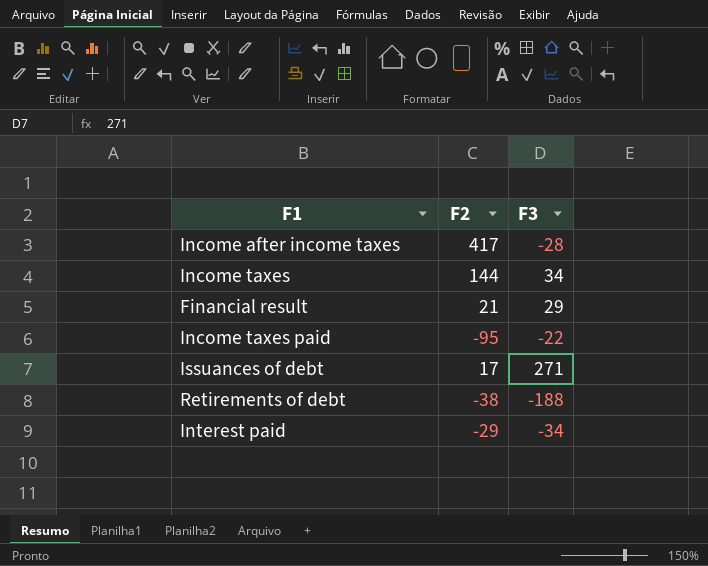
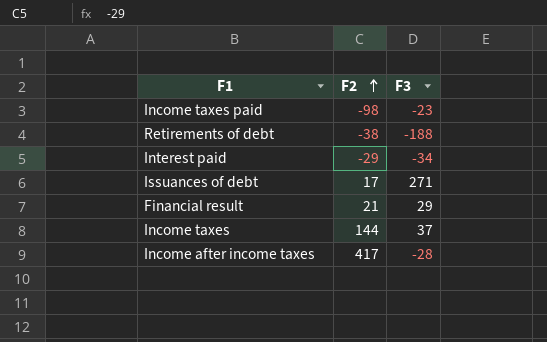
row order: none -> F2 ascending
Income taxes paid | F2: -95 -> -98
Income taxes paid | F3: -22 -> -23
Income taxes | F3: 34 -> 37

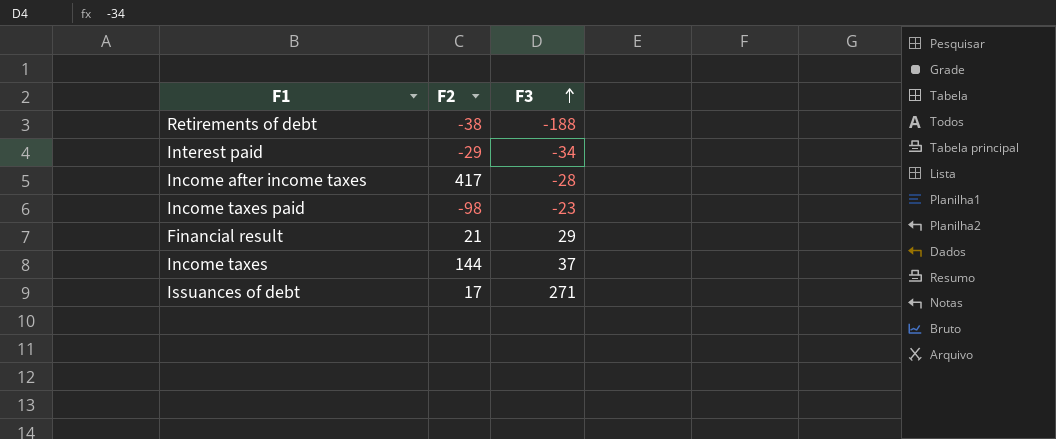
row order: F2 ascending -> F3 ascending

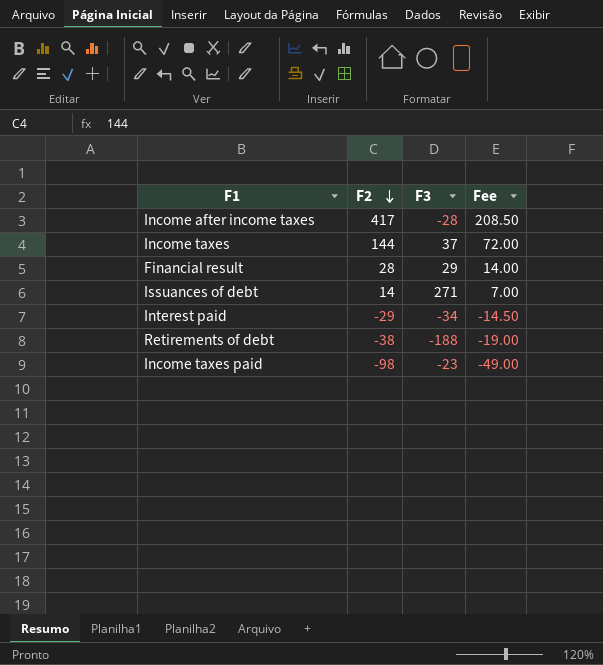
row order: F3 ascending -> F2 descending
column Fee | formula: none -> [F2] * 0.5
Financial result | F2: 21 -> 28
Issuances of debt | F2: 17 -> 14

